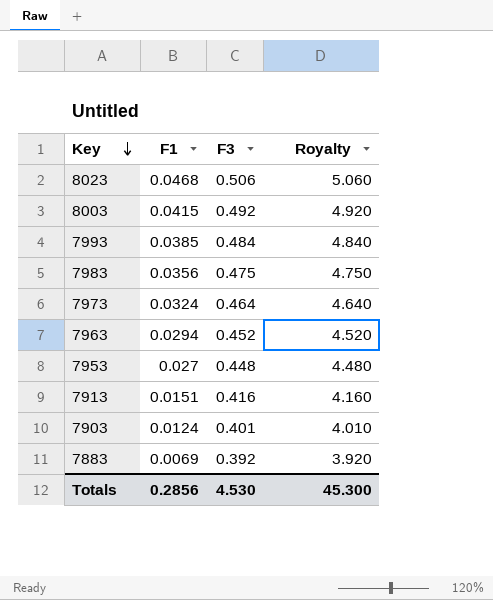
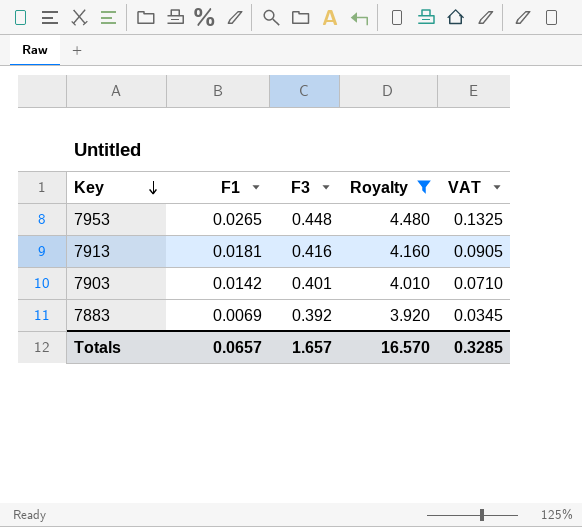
filter: none -> Royalty <= 4.480
column VAT | formula: none -> [F1] * 5
7953 | F1: 0.027 -> 0.0265
7913 | F1: 0.0151 -> 0.0181
7903 | F1: 0.0124 -> 0.0142
Totals | F1: 0.2856 -> 0.0657
Totals | F3: 4.530 -> 1.657
Totals | Royalty: 45.300 -> 16.570

